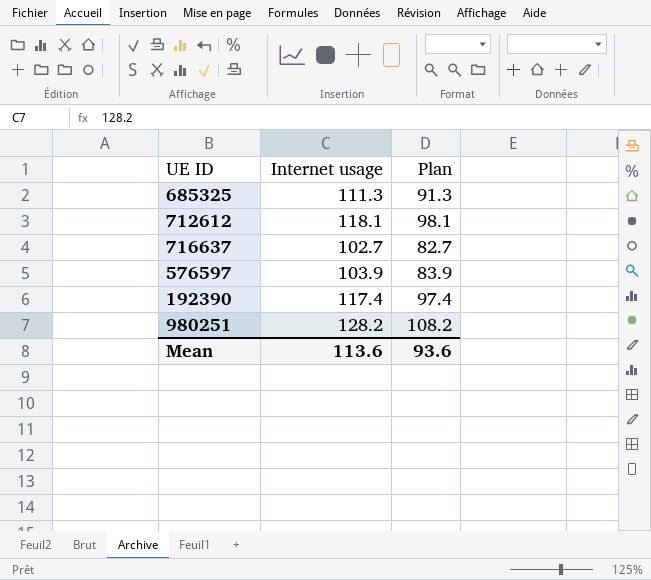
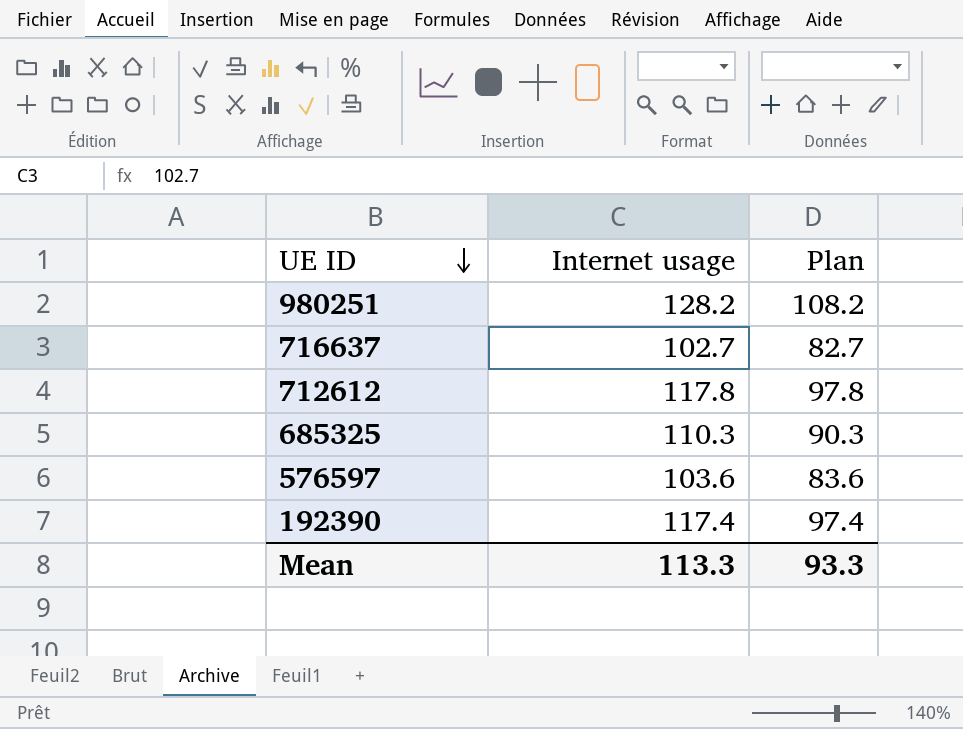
row order: none -> UE ID descending
712612 | Internet usage: 118.1 -> 117.8
712612 | Plan: 98.1 -> 97.8
685325 | Internet usage: 111.3 -> 110.3
685325 | Plan: 91.3 -> 90.3
576597 | Internet usage: 103.9 -> 103.6
576597 | Plan: 83.9 -> 83.6
Mean | Internet usage: 113.6 -> 113.3
Mean | Plan: 93.6 -> 93.3

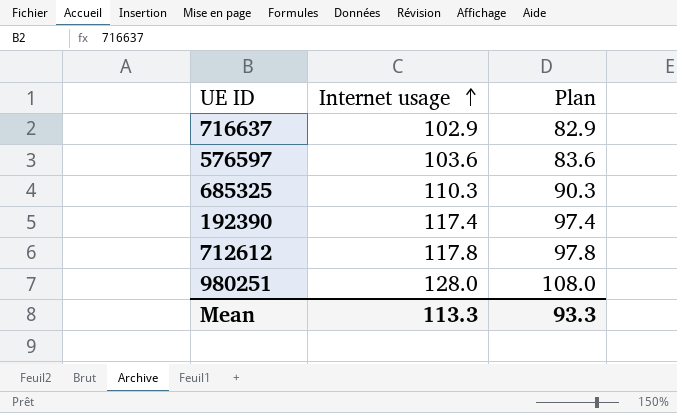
row order: UE ID descending -> Internet usage ascending
716637 | Internet usage: 102.7 -> 102.9
716637 | Plan: 82.7 -> 82.9
980251 | Internet usage: 128.2 -> 128.0
980251 | Plan: 108.2 -> 108.0

